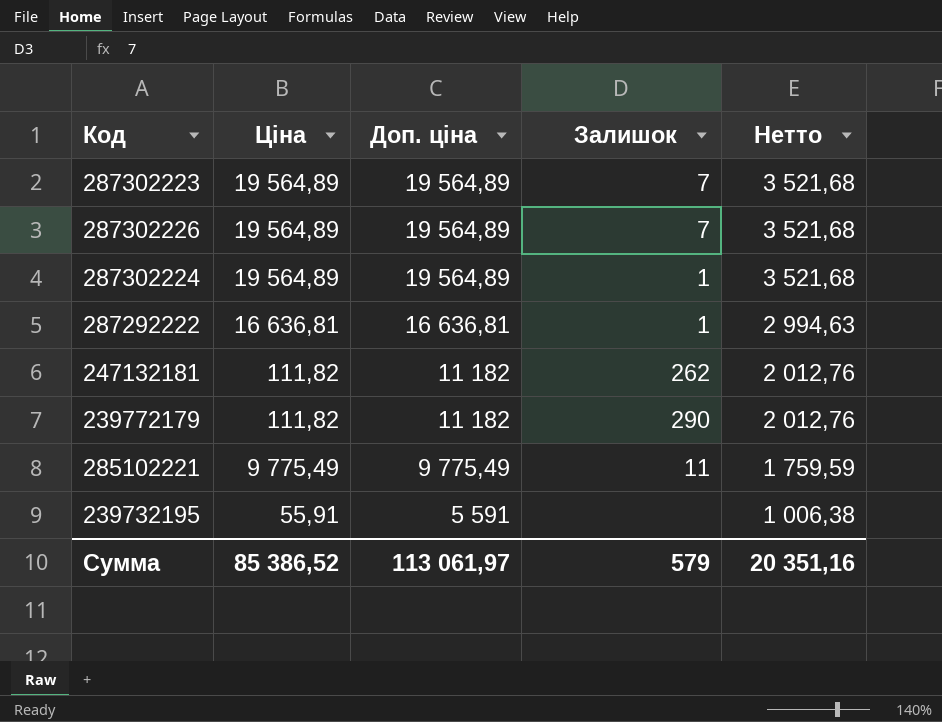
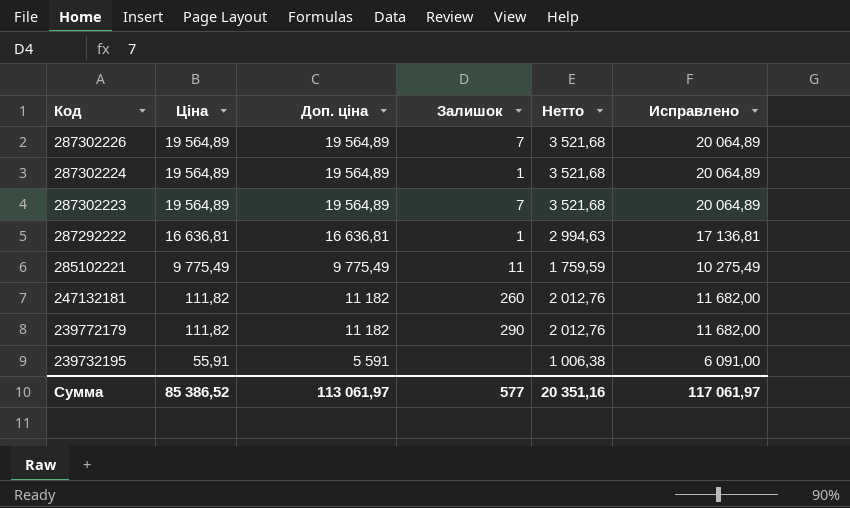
row order: Доп. ціна descending -> Код descending
column Исправлено | formula: none -> [Доп. ціна] + 500
247132181 | Залишок: 262 -> 260
Сумма | Залишок: 579 -> 577

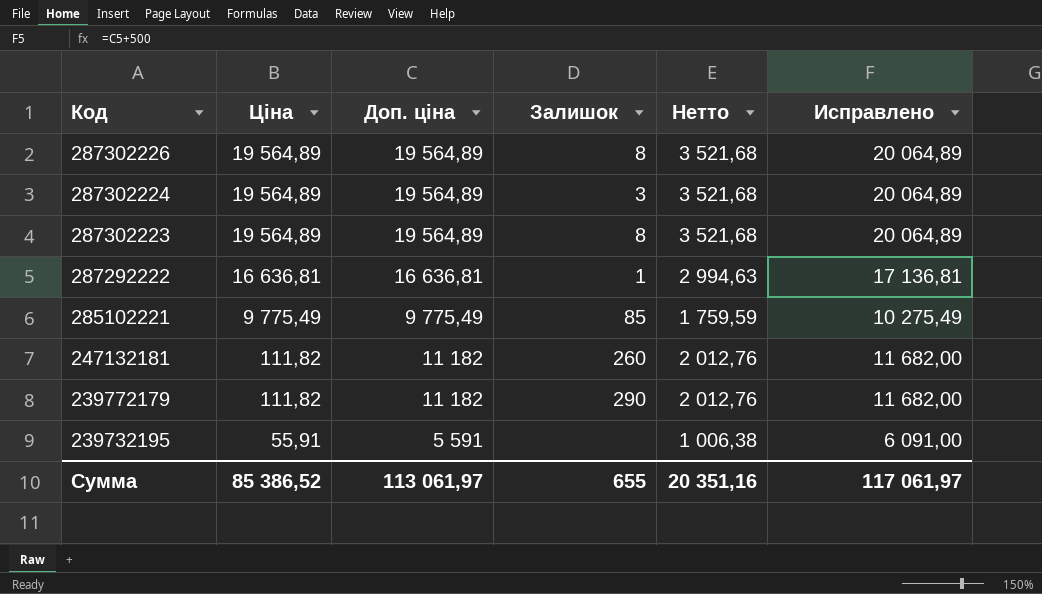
287302226 | Залишок: 7 -> 8
287302224 | Залишок: 1 -> 3
287302223 | Залишок: 7 -> 8
285102221 | Залишок: 11 -> 85
Сумма | Залишок: 577 -> 655

